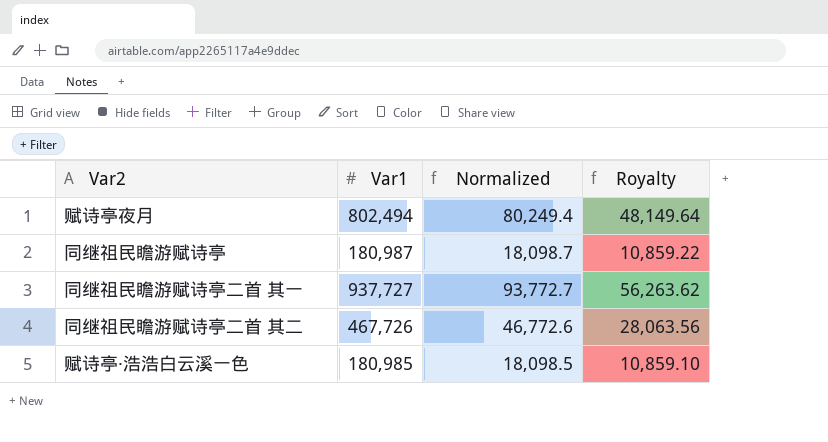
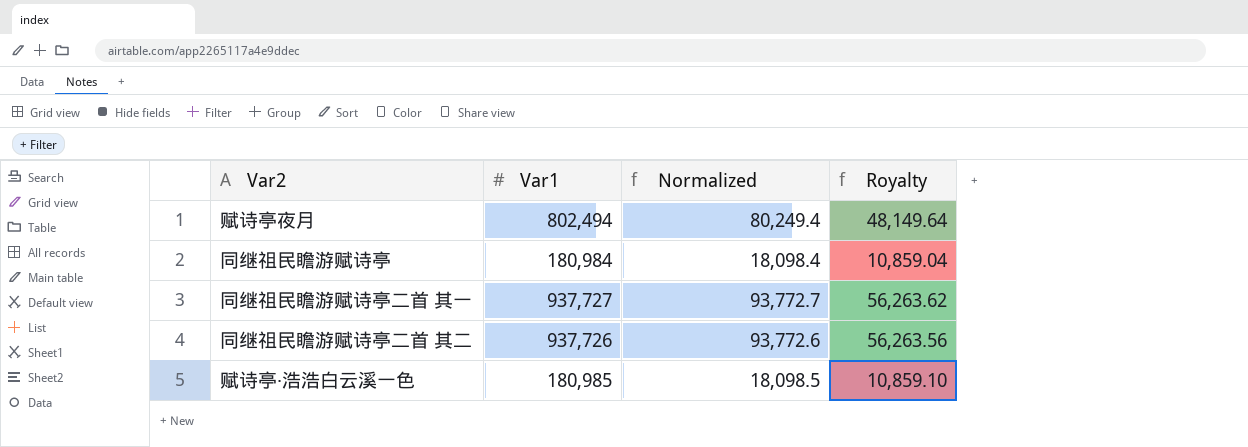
同继祖民瞻游赋诗亭 | Var1: 180,987 -> 180,984
同继祖民瞻游赋诗亭 | Normalized: 18,098.7 -> 18,098.4
同继祖民瞻游赋诗亭 | Royalty: 10,859.22 -> 10,859.04
同继祖民瞻游赋诗亭二首 其二 | Var1: 467,726 -> 937,726
同继祖民瞻游赋诗亭二首 其二 | Normalized: 46,772.6 -> 93,772.6
同继祖民瞻游赋诗亭二首 其二 | Royalty: 28,063.56 -> 56,263.56

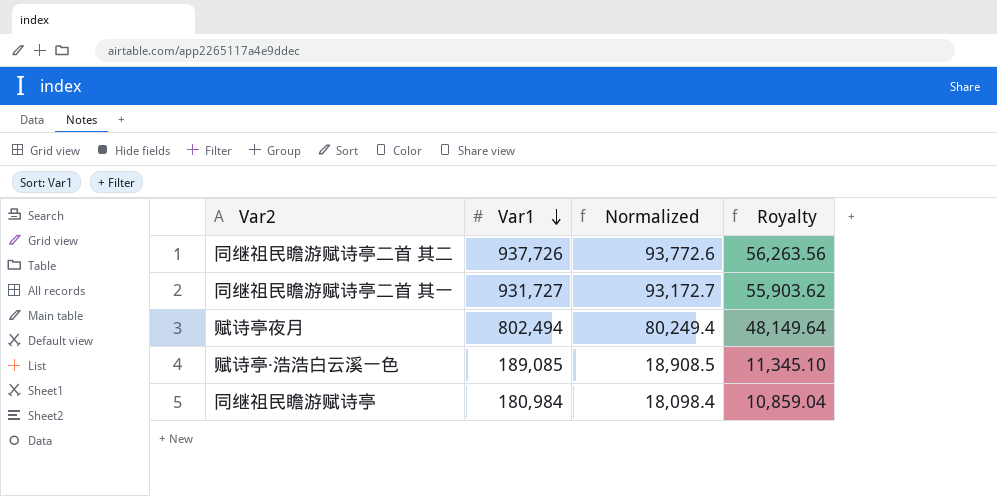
row order: none -> Var1 descending
同继祖民瞻游赋诗亭二首 其一 | Var1: 937,727 -> 931,727
同继祖民瞻游赋诗亭二首 其一 | Normalized: 93,772.7 -> 93,172.7
同继祖民瞻游赋诗亭二首 其一 | Royalty: 56,263.62 -> 55,903.62
赋诗亭·浩浩白云溪一色 | Var1: 180,985 -> 189,085
赋诗亭·浩浩白云溪一色 | Normalized: 18,098.5 -> 18,908.5
赋诗亭·浩浩白云溪一色 | Royalty: 10,859.10 -> 11,345.10

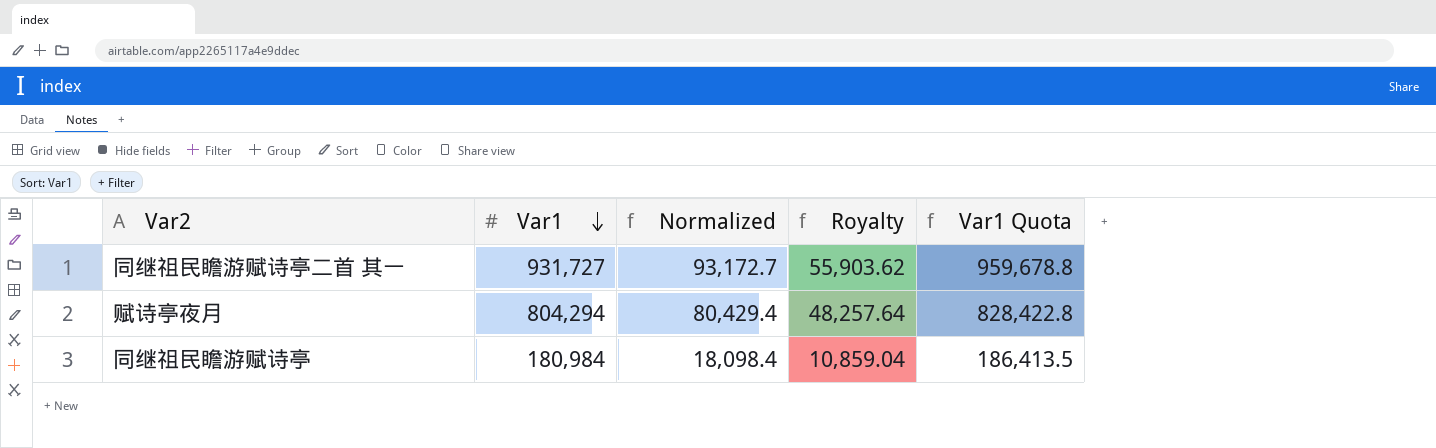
column Var1 Quota | formula: none -> [Var1] * 1.03
row 同继祖民瞻游赋诗亭二首 其二: 937,726 | 93,772.6 | 56,263.56 -> none
row 赋诗亭·浩浩白云溪一色: 189,085 | 18,908.5 | 11,345.10 -> none
赋诗亭夜月 | Var1: 802,494 -> 804,294
赋诗亭夜月 | Normalized: 80,249.4 -> 80,429.4
赋诗亭夜月 | Royalty: 48,149.64 -> 48,257.64

